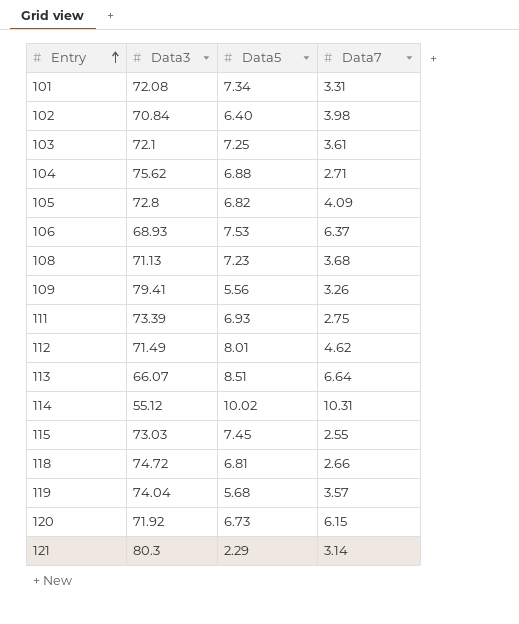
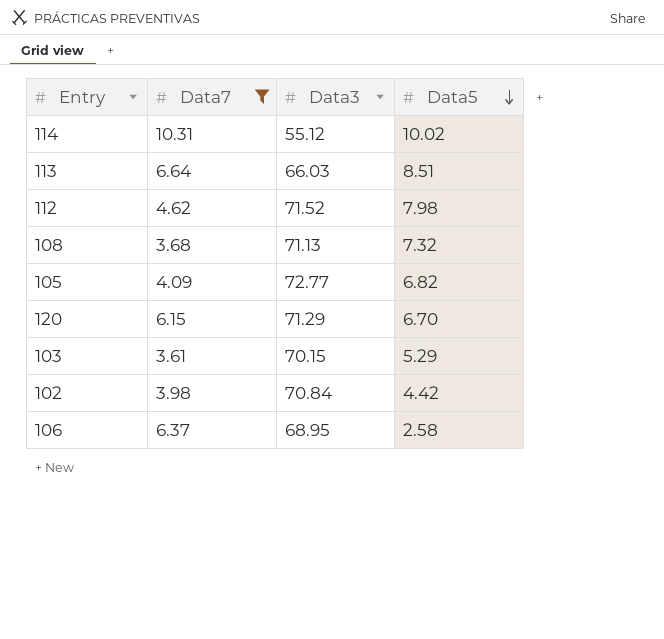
filter: none -> Data7 >= 3.61
row order: Entry ascending -> Data5 descending
column Data7 | position: 4 -> 2
113 | Data3: 66.07 -> 66.03
112 | Data3: 71.49 -> 71.52
112 | Data5: 8.01 -> 7.98
108 | Data5: 7.23 -> 7.32
105 | Data3: 72.8 -> 72.77
120 | Data3: 71.92 -> 71.29
120 | Data5: 6.73 -> 6.70
103 | Data3: 72.1 -> 70.15
103 | Data5: 7.25 -> 5.29
102 | Data5: 6.40 -> 4.42
106 | Data3: 68.93 -> 68.95
106 | Data5: 7.53 -> 2.58

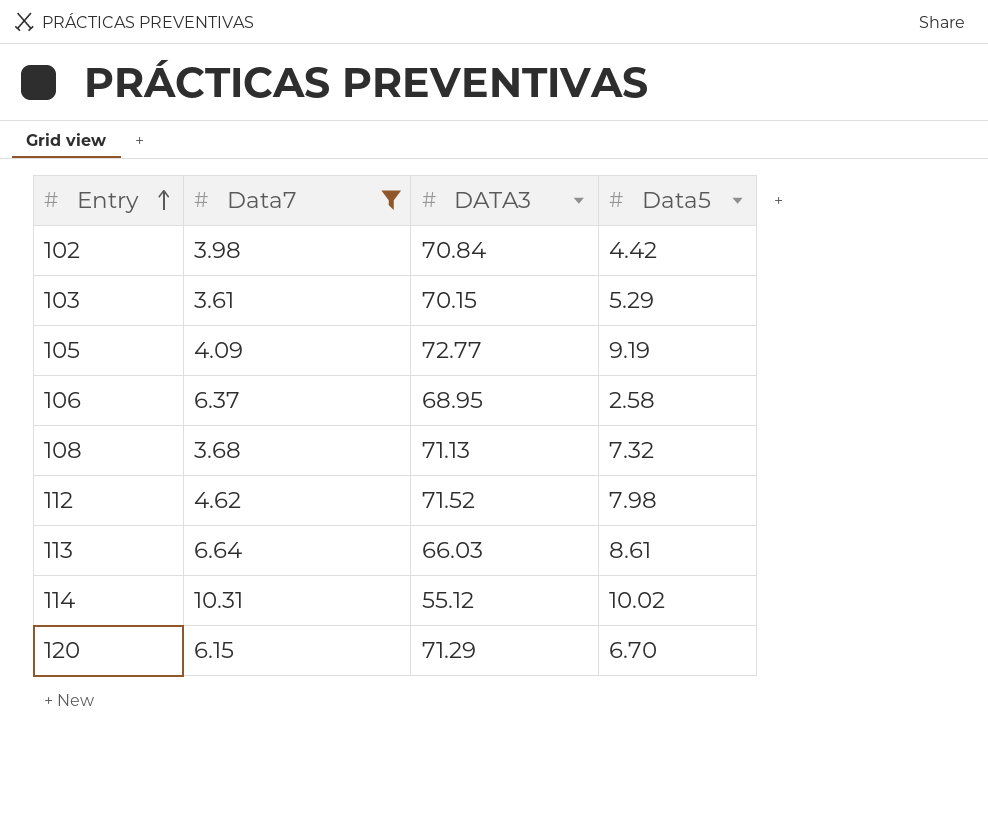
row order: Data5 descending -> Entry ascending
column name: Data3 -> DATA3
105 | Data5: 6.82 -> 9.19
113 | Data5: 8.51 -> 8.61

